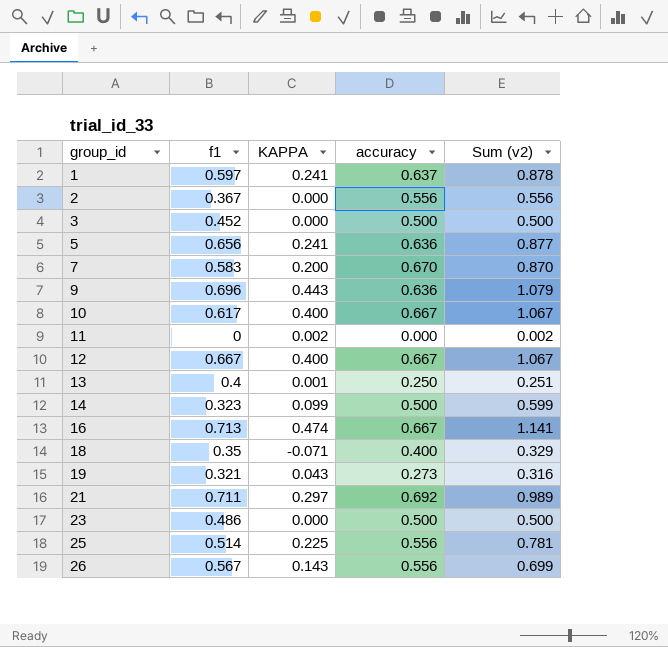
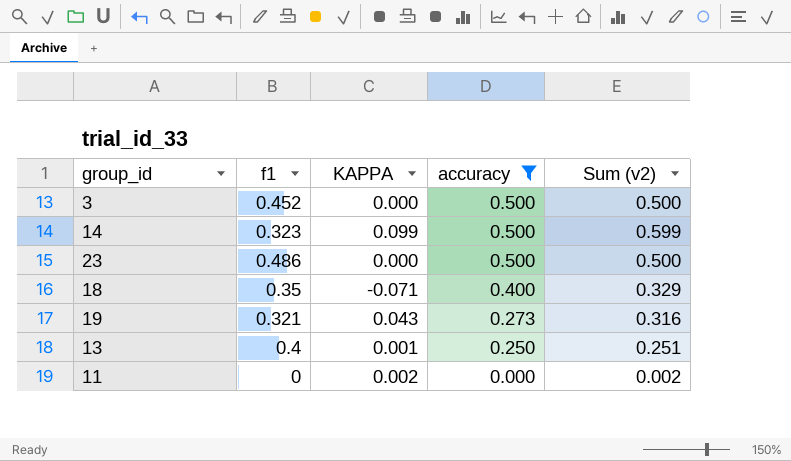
filter: none -> accuracy <= 0.500
row order: group_id ascending -> accuracy descending

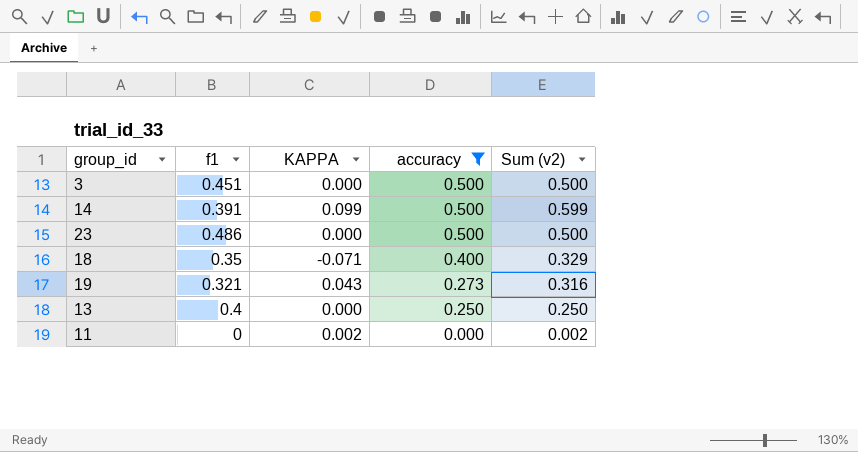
3 | f1: 0.452 -> 0.451
14 | f1: 0.323 -> 0.391
13 | KAPPA: 0.001 -> 0.000
13 | Sum (v2): 0.251 -> 0.250

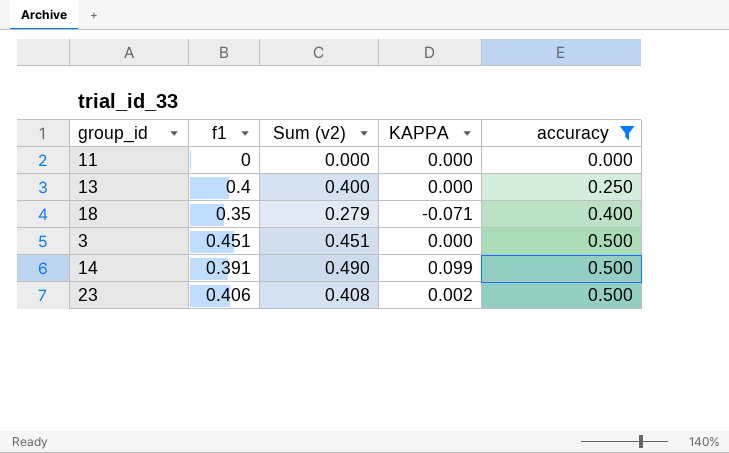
row order: accuracy descending -> accuracy ascending
column Sum (v2) | formula: [KAPPA] + [accuracy] -> [f1] + [KAPPA]
column Sum (v2) | position: 5 -> 3
row 19: 0.321 | 0.043 | 0.273 | 0.316 -> none
11 | KAPPA: 0.002 -> 0.000
23 | f1: 0.486 -> 0.406
23 | KAPPA: 0.000 -> 0.002

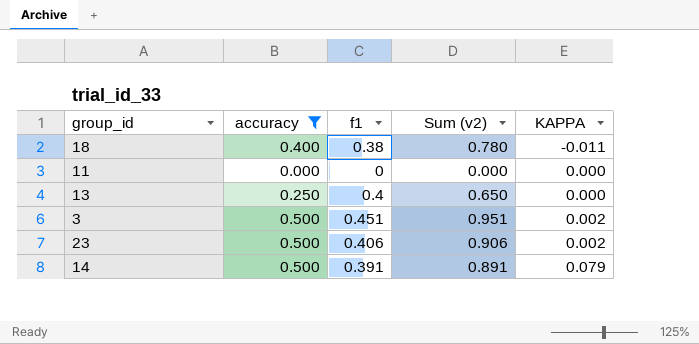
row order: accuracy ascending -> KAPPA ascending
column accuracy | position: 5 -> 2
column Sum (v2) | formula: [f1] + [KAPPA] -> [accuracy] + [f1]
18 | f1: 0.35 -> 0.38
18 | KAPPA: -0.071 -> -0.011
3 | KAPPA: 0.000 -> 0.002
14 | KAPPA: 0.099 -> 0.079

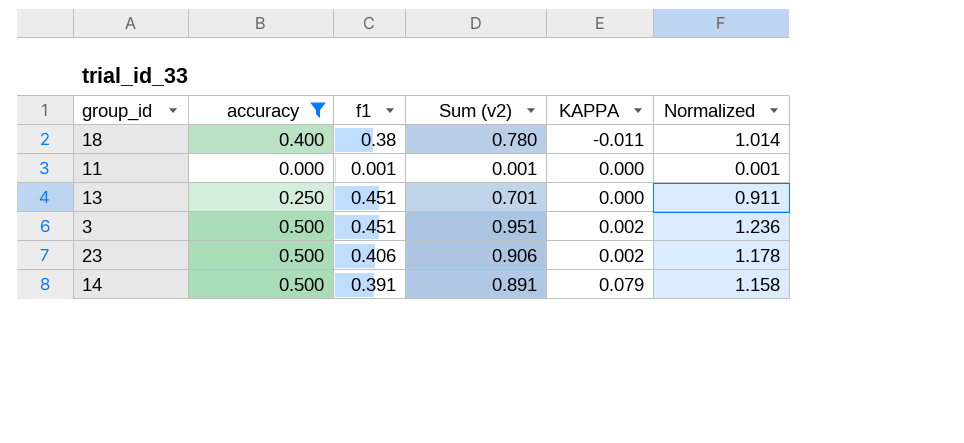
column Normalized | formula: none -> [Sum (v2)] * 1.3
11 | f1: 0 -> 0.001
11 | Sum (v2): 0.000 -> 0.001
13 | f1: 0.4 -> 0.451
13 | Sum (v2): 0.650 -> 0.701

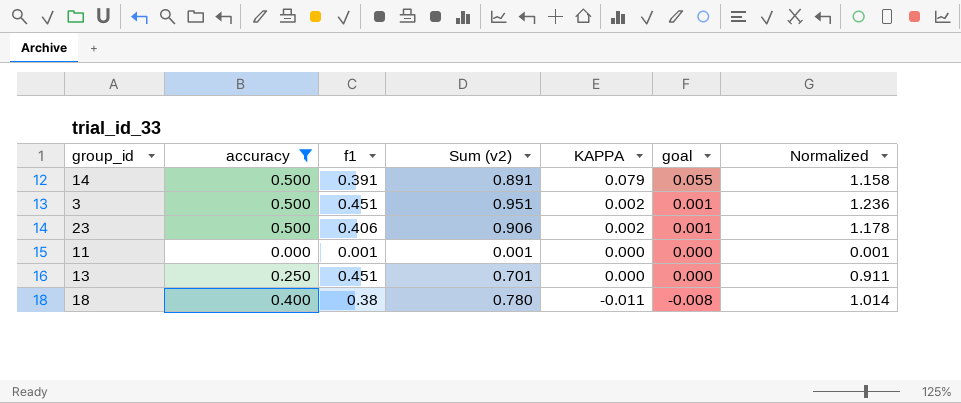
row order: KAPPA ascending -> KAPPA descending
column goal | formula: none -> [KAPPA] * 0.7

